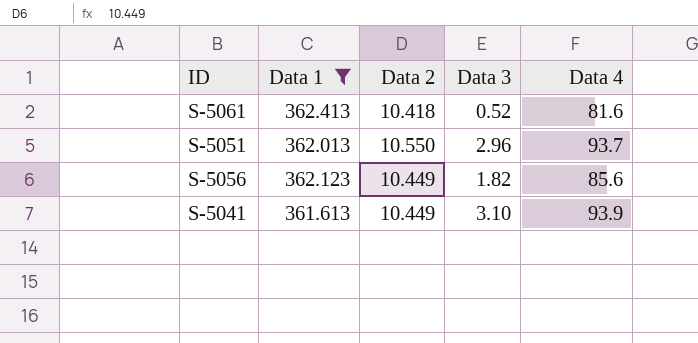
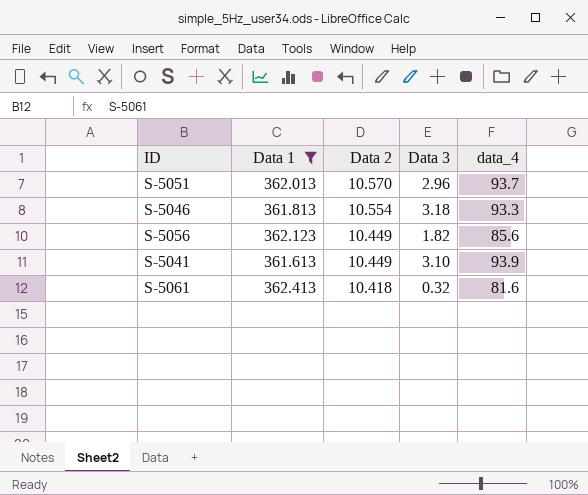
row order: none -> Data 2 descending
column name: Data 4 -> data_4
S-5051 | Data 2: 10.550 -> 10.570
row S-5046: none -> 361.813 | 10.554 | 3.18 | 93.3
S-5061 | Data 3: 0.52 -> 0.32

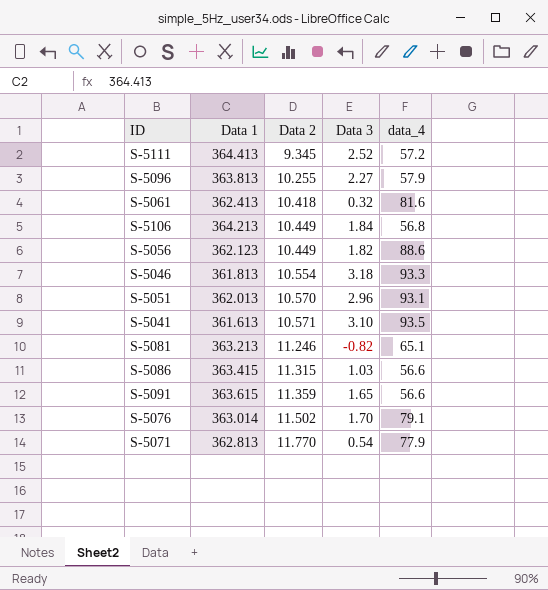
filter: Data 1 <= 362.413 -> none
row order: Data 2 descending -> Data 2 ascending
S-5056 | data_4: 85.6 -> 88.6
S-5051 | data_4: 93.7 -> 93.1
S-5041 | Data 2: 10.449 -> 10.571
S-5041 | data_4: 93.9 -> 93.5

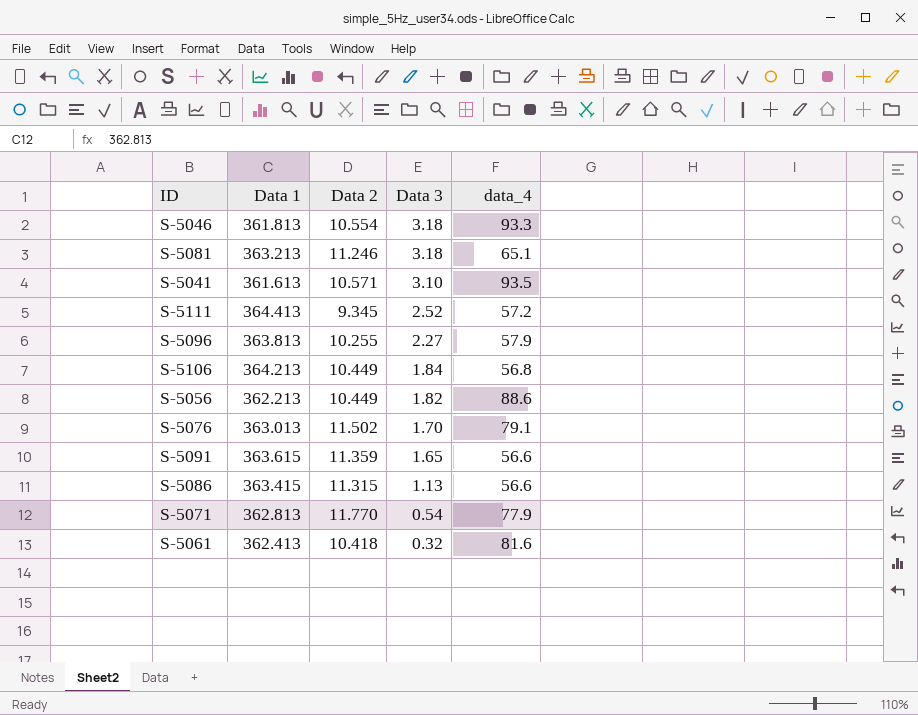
row order: Data 2 ascending -> Data 3 descending
row S-5051: 362.013 | 10.570 | 2.96 | 93.1 -> none
S-5081 | Data 3: -0.82 -> 3.18
S-5056 | Data 1: 362.123 -> 362.213
S-5076 | Data 1: 363.014 -> 363.013
S-5086 | Data 3: 1.03 -> 1.13

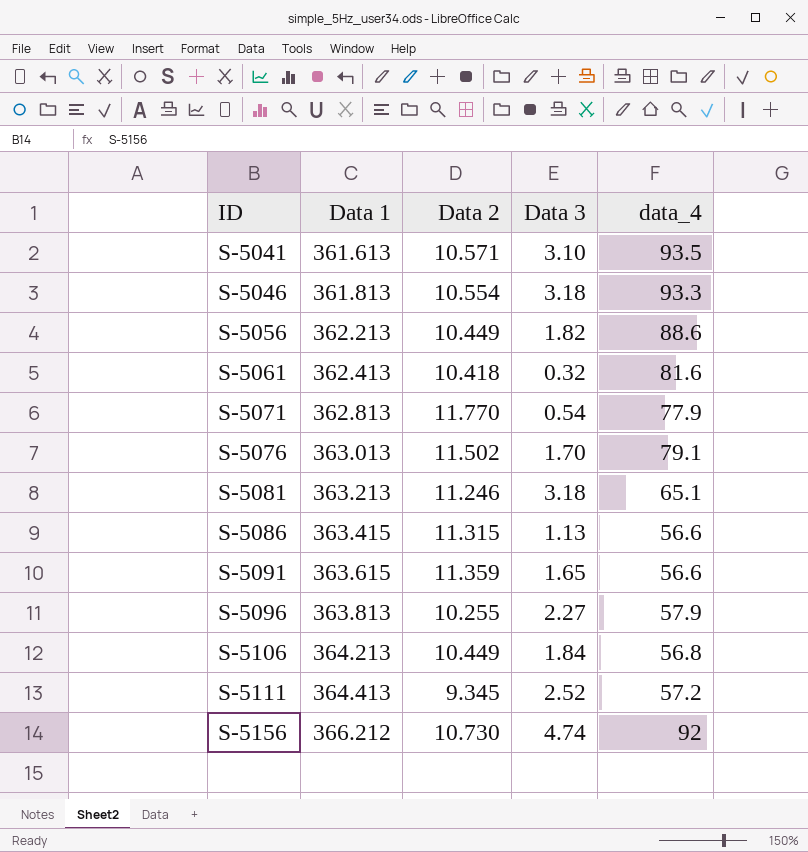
row order: Data 3 descending -> ID ascending
row S-5156: none -> 366.212 | 10.730 | 4.74 | 92

